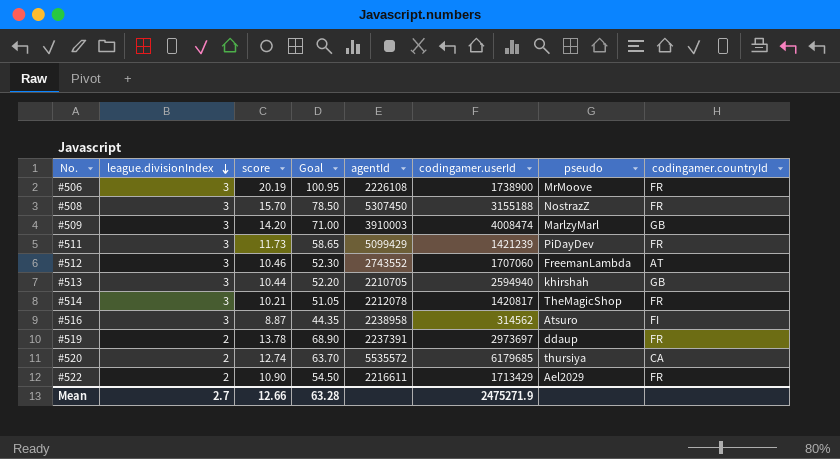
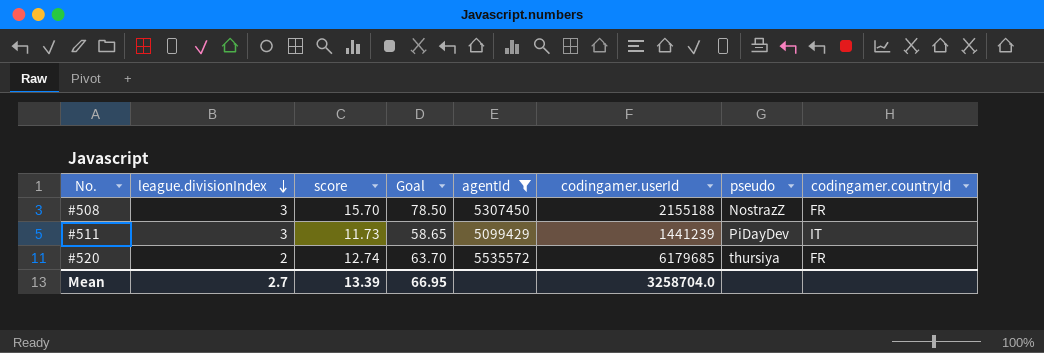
filter: none -> agentId >= 5099429
#508 | codingamer.userId: 3155188 -> 2155188
#511 | codingamer.userId: 1421239 -> 1441239
#511 | codingamer.countryId: FR -> IT
#520 | codingamer.countryId: CA -> FR
Mean | score: 12.66 -> 13.39
Mean | Goal: 63.28 -> 66.95
Mean | codingamer.userId: 2475271.9 -> 3258704.0

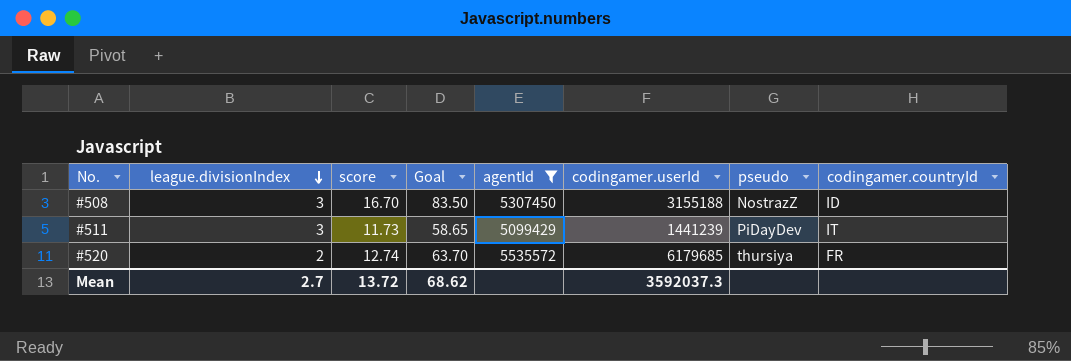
#508 | score: 15.70 -> 16.70
#508 | Goal: 78.50 -> 83.50
#508 | codingamer.userId: 2155188 -> 3155188
#508 | codingamer.countryId: FR -> ID
Mean | score: 13.39 -> 13.72
Mean | Goal: 66.95 -> 68.62
Mean | codingamer.userId: 3258704.0 -> 3592037.3

